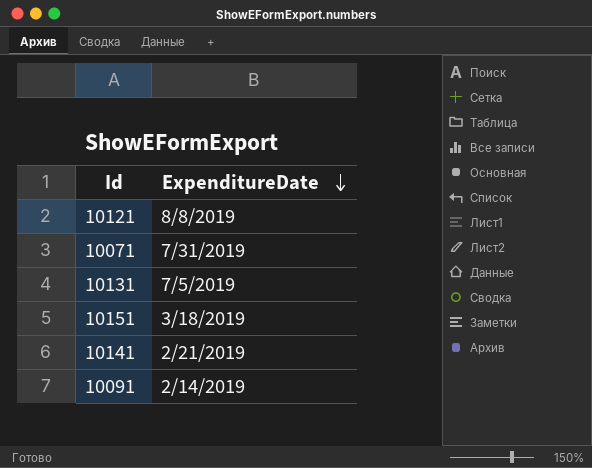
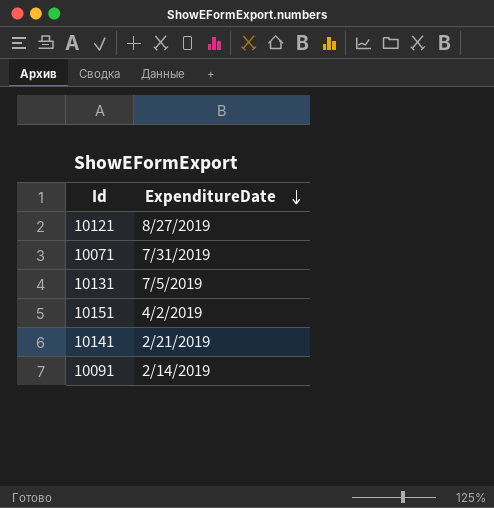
10121 | ExpenditureDate: 8/8/2019 -> 8/27/2019
10151 | ExpenditureDate: 3/18/2019 -> 4/2/2019

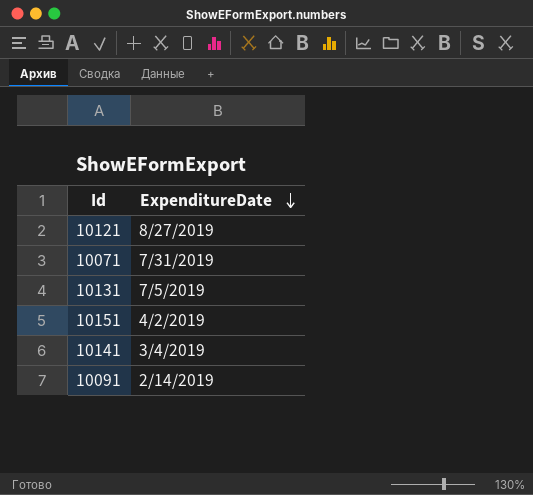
10141 | ExpenditureDate: 2/21/2019 -> 3/4/2019

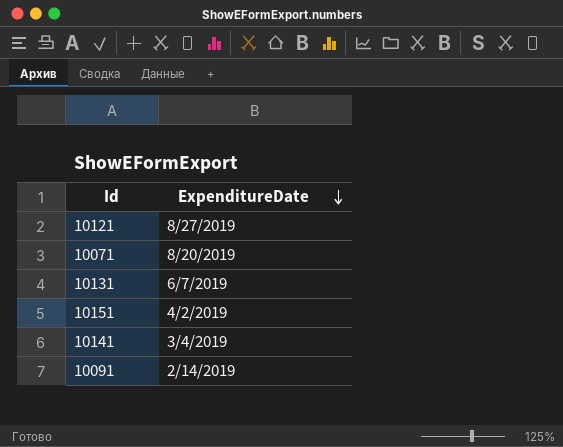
10071 | ExpenditureDate: 7/31/2019 -> 8/20/2019
10131 | ExpenditureDate: 7/5/2019 -> 6/7/2019

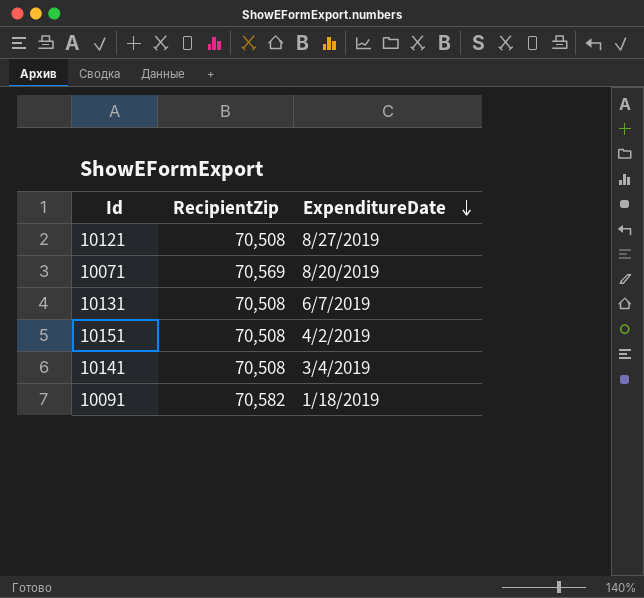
column RecipientZip | position: none -> 2
10091 | ExpenditureDate: 2/14/2019 -> 1/18/2019

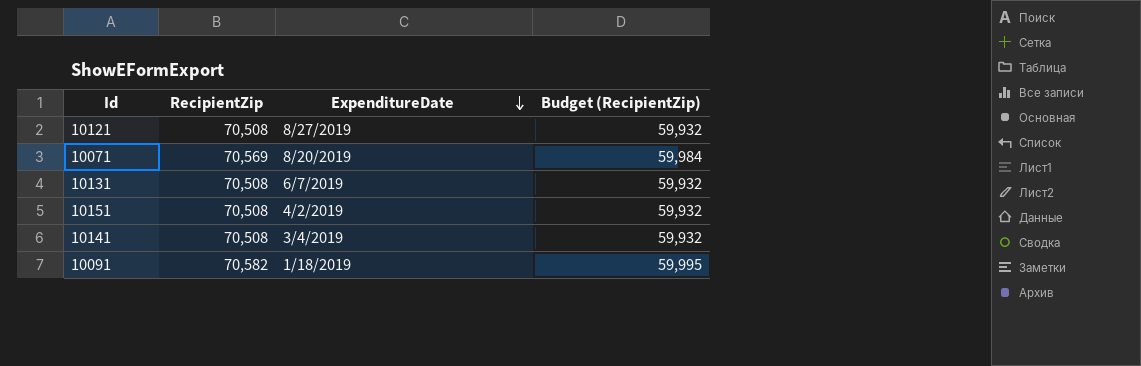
column Budget (RecipientZip) | formula: none -> [RecipientZip] * 0.85

